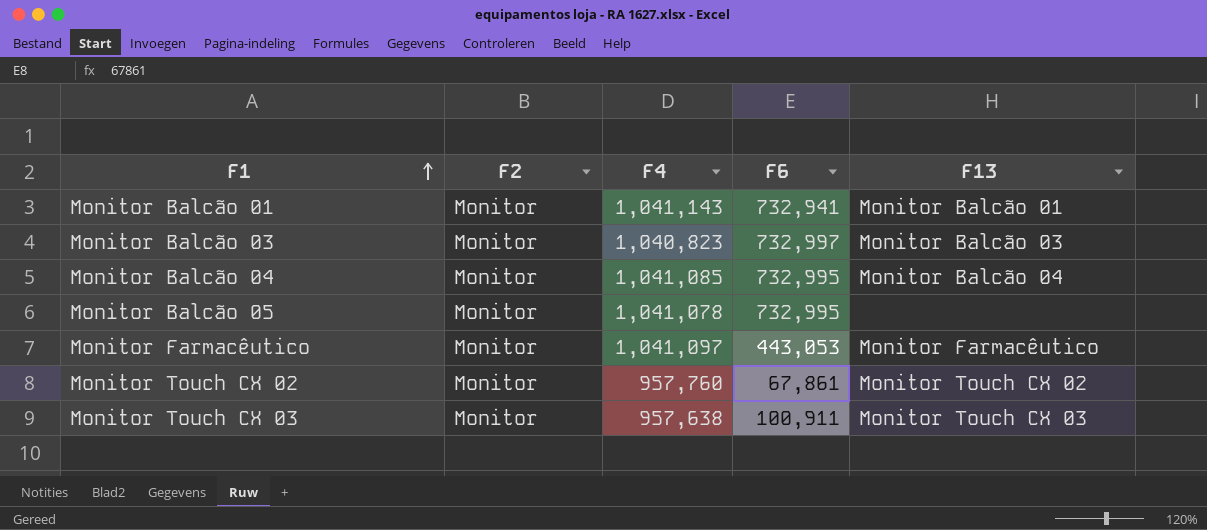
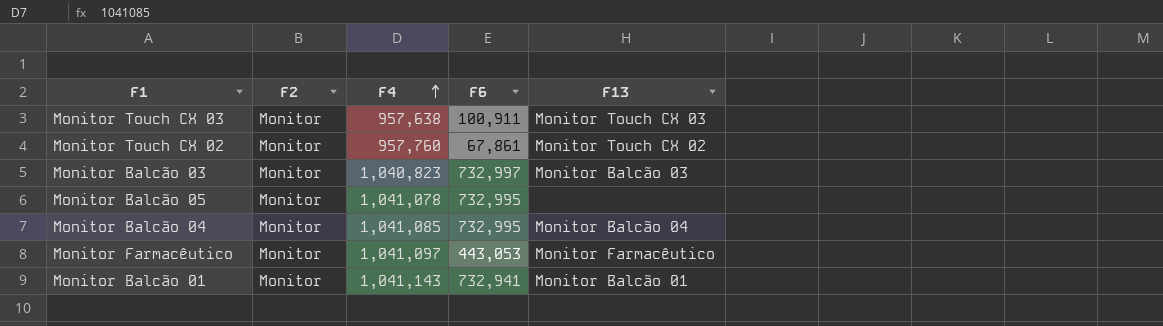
row order: F1 ascending -> F4 ascending

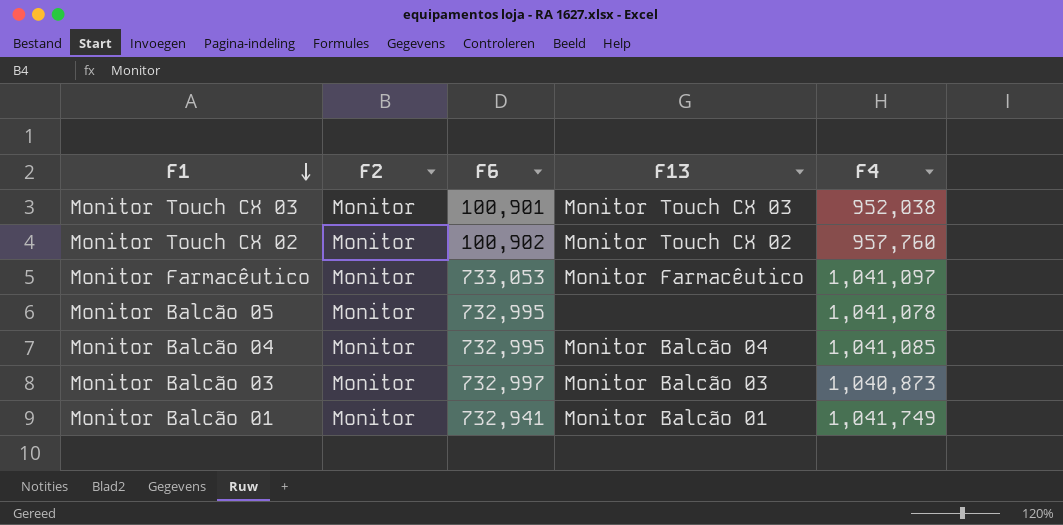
row order: F4 ascending -> F1 descending
column F4 | position: 3 -> 5
Monitor Touch CX 03 | F6: 100,911 -> 100,901
Monitor Touch CX 03 | F4: 957,638 -> 952,038
Monitor Touch CX 02 | F6: 67,861 -> 100,902
Monitor Farmacêutico | F6: 443,053 -> 733,053
Monitor Balcão 03 | F4: 1,040,823 -> 1,040,873
Monitor Balcão 01 | F4: 1,041,143 -> 1,041,749

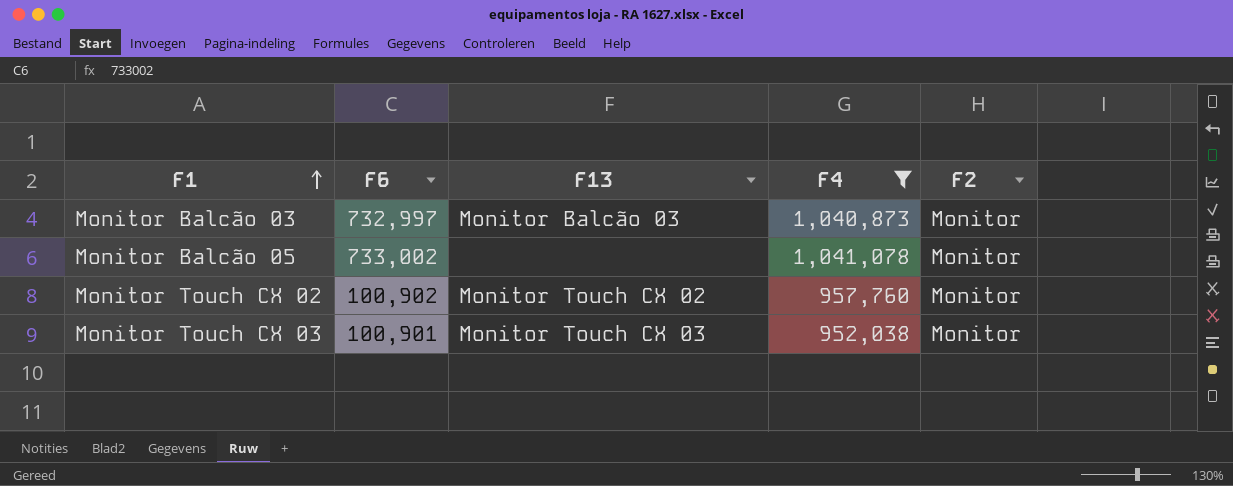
filter: none -> F4 <= 1,041,078
row order: F1 descending -> F1 ascending
column F2 | position: 2 -> 5
Monitor Balcão 05 | F6: 732,995 -> 733,002

